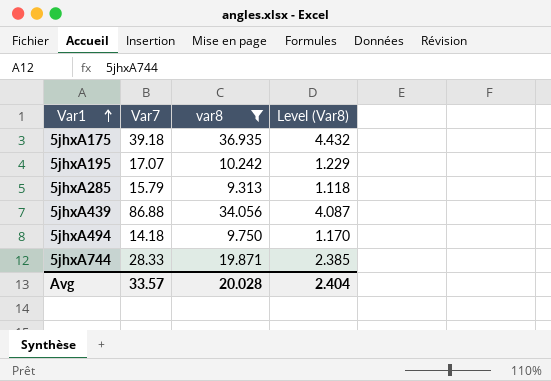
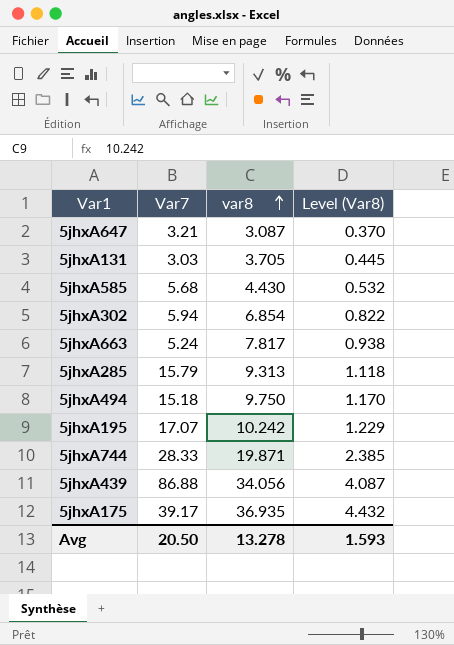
filter: var8 >= 9.313 -> none
row order: Var1 ascending -> var8 ascending
5jhxA494 | Var7: 14.18 -> 15.18
5jhxA175 | Var7: 39.18 -> 39.17
Avg | Var7: 33.57 -> 20.50
Avg | var8: 20.028 -> 13.278
Avg | Level (Var8): 2.404 -> 1.593

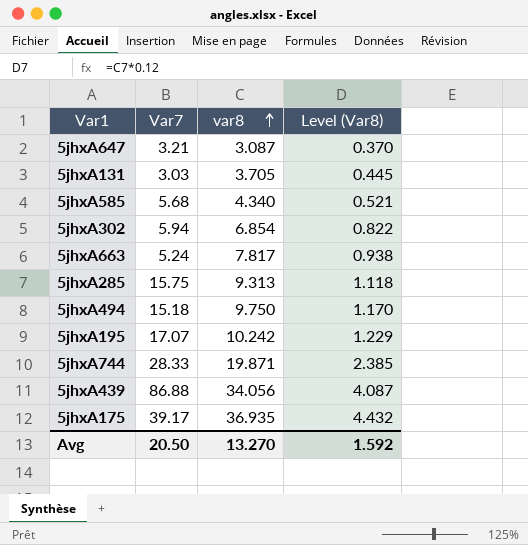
5jhxA585 | var8: 4.430 -> 4.340
5jhxA585 | Level (Var8): 0.532 -> 0.521
5jhxA285 | Var7: 15.79 -> 15.75
Avg | var8: 13.278 -> 13.270
Avg | Level (Var8): 1.593 -> 1.592

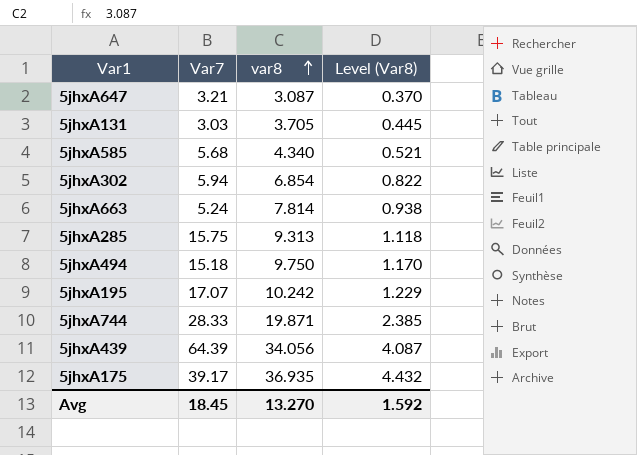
5jhxA663 | var8: 7.817 -> 7.814
5jhxA439 | Var7: 86.88 -> 64.39
Avg | Var7: 20.50 -> 18.45

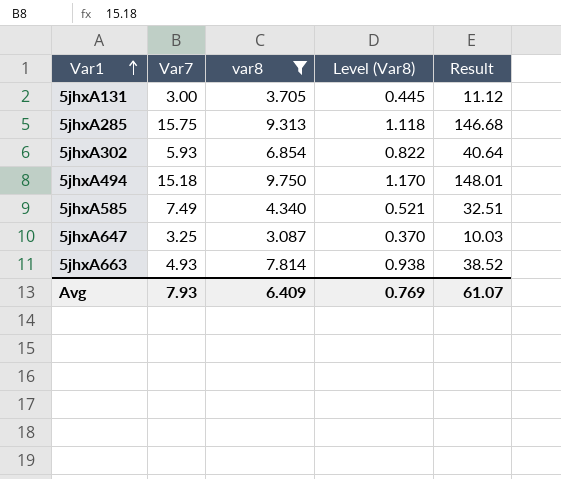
filter: none -> var8 <= 9.750
row order: var8 ascending -> Var1 ascending
column Result | formula: none -> [Var7] * [var8]
5jhxA131 | Var7: 3.03 -> 3.00
5jhxA302 | Var7: 5.94 -> 5.93
5jhxA585 | Var7: 5.68 -> 7.49
5jhxA647 | Var7: 3.21 -> 3.25
5jhxA663 | Var7: 5.24 -> 4.93
Avg | Var7: 18.45 -> 7.93
Avg | var8: 13.270 -> 6.409
Avg | Level (Var8): 1.592 -> 0.769

